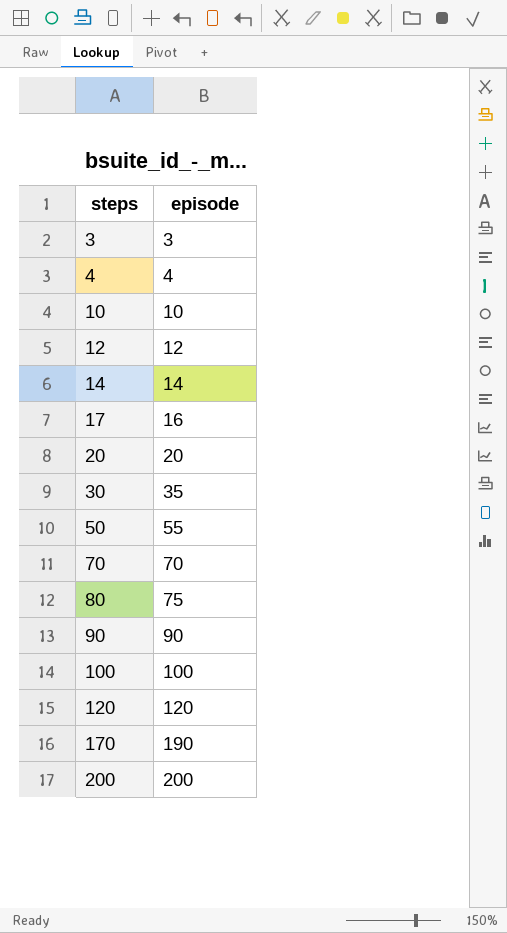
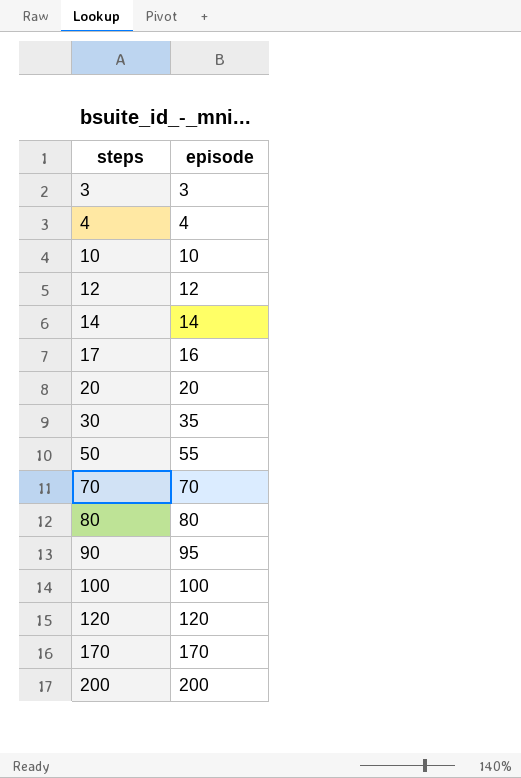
80 | episode: 75 -> 80
90 | episode: 90 -> 95
170 | episode: 190 -> 170

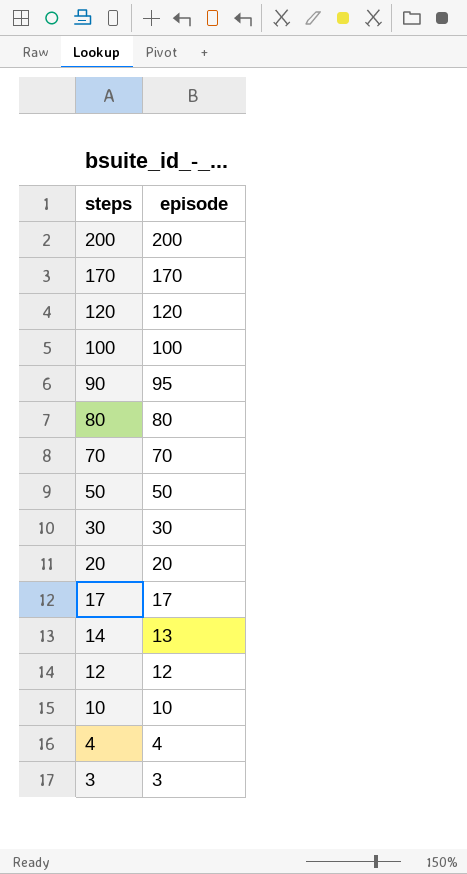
row order: steps ascending -> steps descending
50 | episode: 55 -> 50
30 | episode: 35 -> 30
17 | episode: 16 -> 17
14 | episode: 14 -> 13

